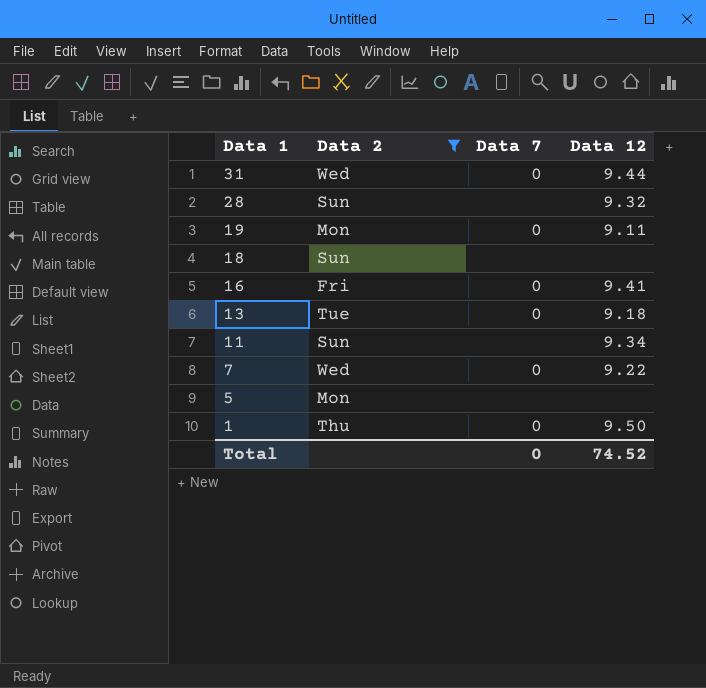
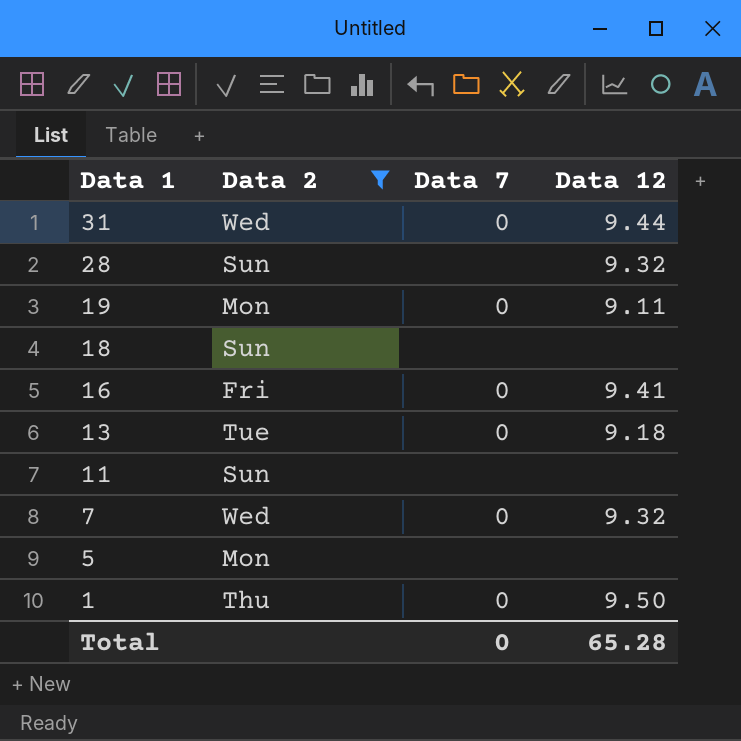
11 | Data 12: 9.34 -> none
7 | Data 12: 9.22 -> 9.32
Total | Data 12: 74.52 -> 65.28

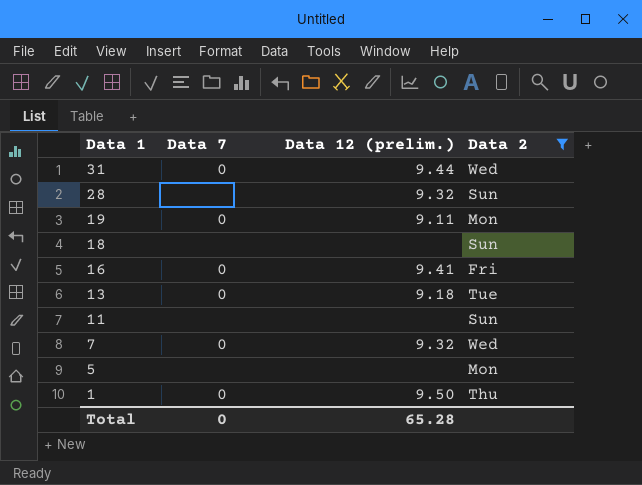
column name: Data 12 -> Data 12 (prelim.)
column Data 2 | position: 2 -> 4

